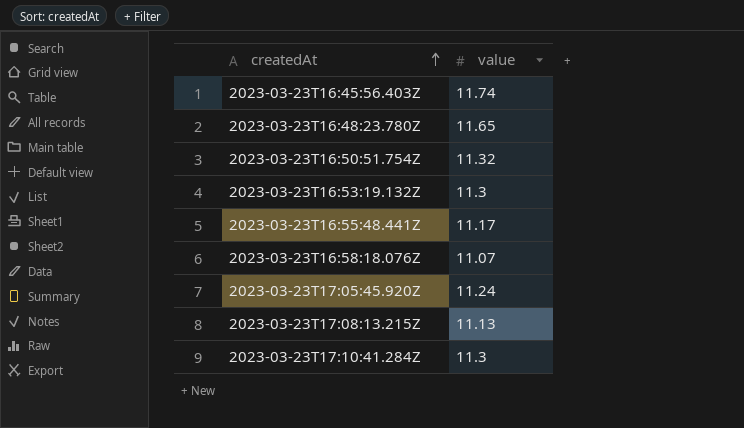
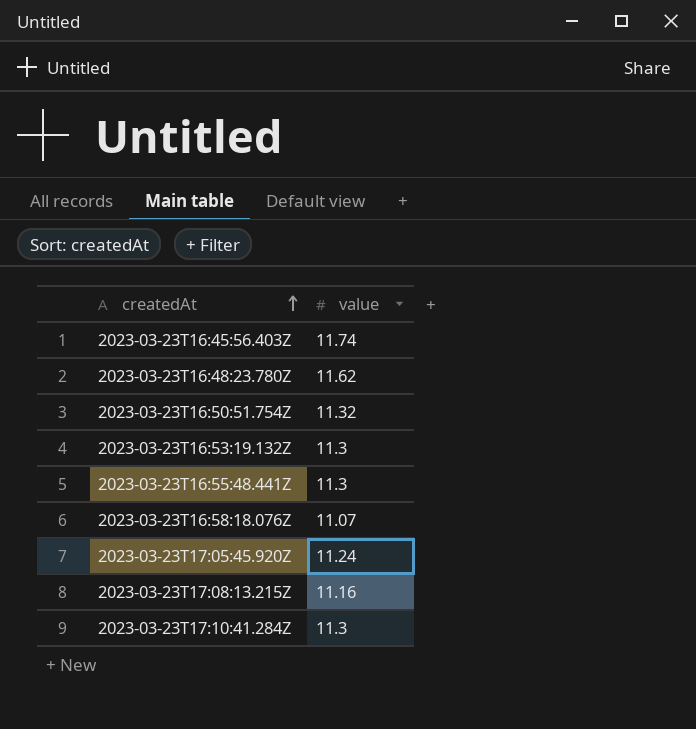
2023-03-23T16:48:23.780Z | value: 11.65 -> 11.62
2023-03-23T16:55:48.441Z | value: 11.17 -> 11.3
2023-03-23T17:08:13.215Z | value: 11.13 -> 11.16

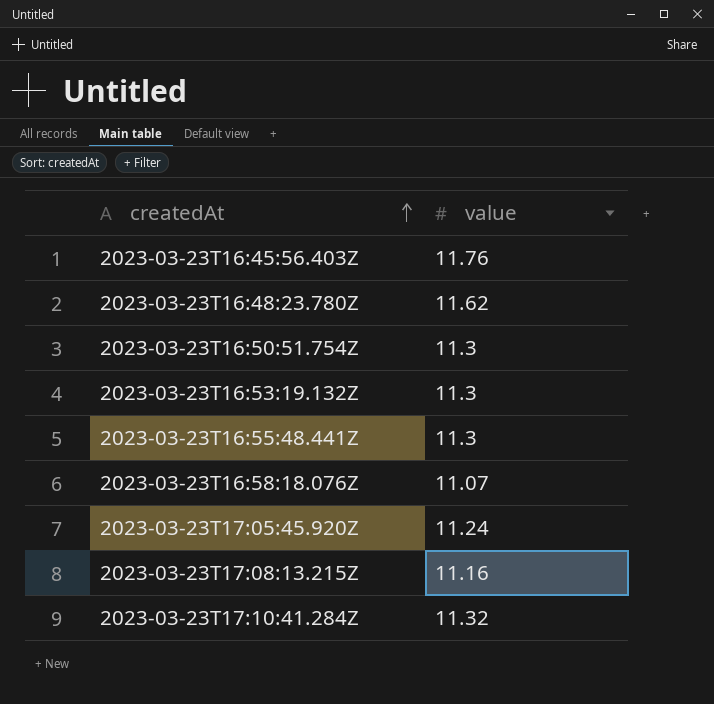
2023-03-23T16:45:56.403Z | value: 11.74 -> 11.76
2023-03-23T16:50:51.754Z | value: 11.32 -> 11.3
2023-03-23T17:10:41.284Z | value: 11.3 -> 11.32

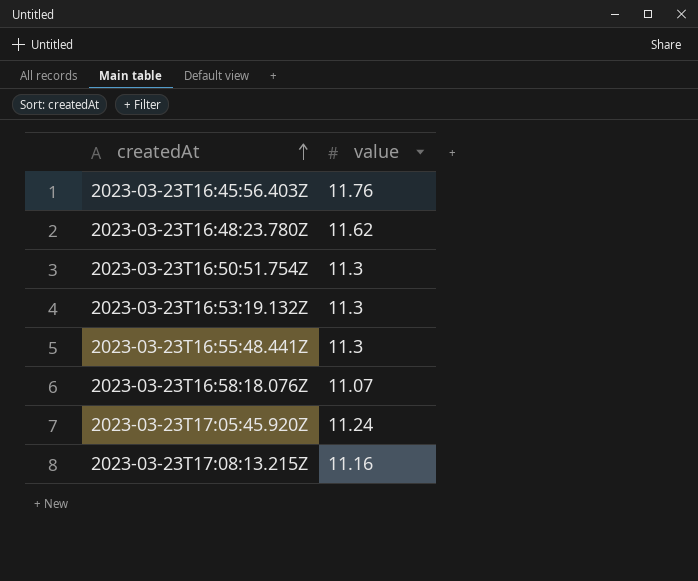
row 2023-03-23T17:10:41.284Z: 11.32 -> none

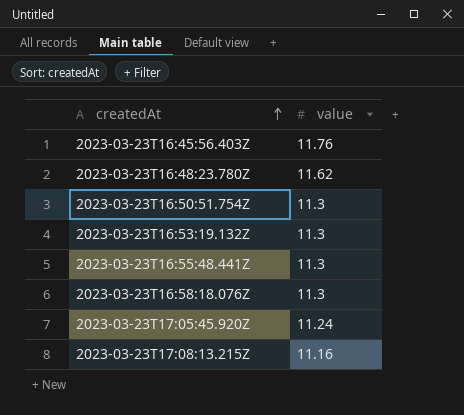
2023-03-23T16:58:18.076Z | value: 11.07 -> 11.3

